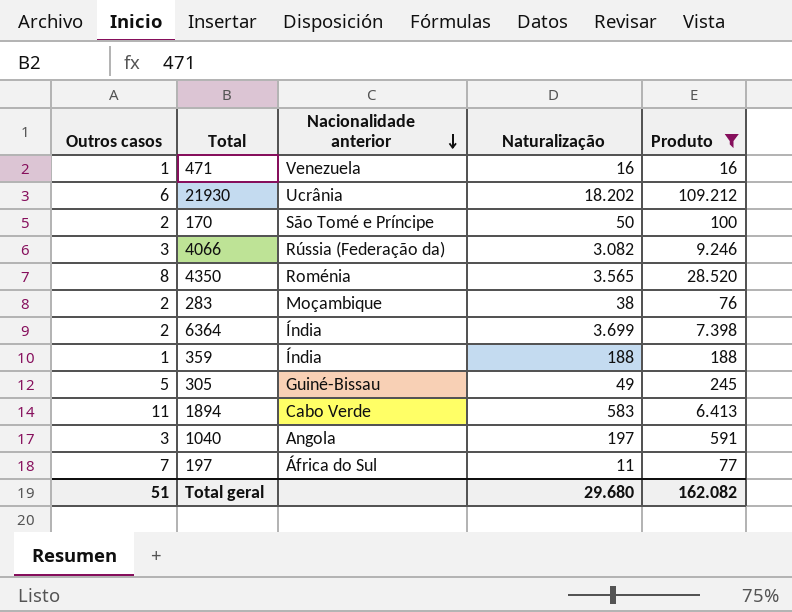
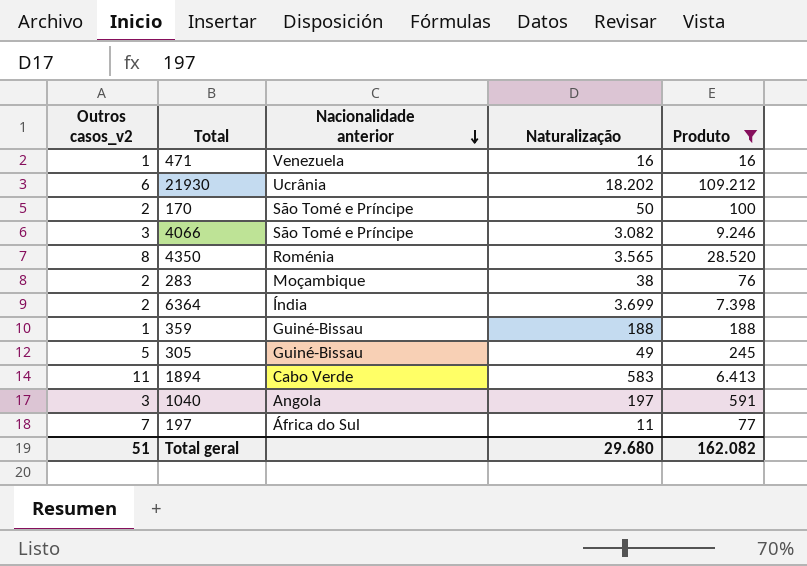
column name: Outros casos -> Outros casos_v2
4066 | Nacionalidade anterior: Rússia (Federação da) -> São Tomé e Príncipe
359 | Nacionalidade anterior: Índia -> Guiné-Bissau

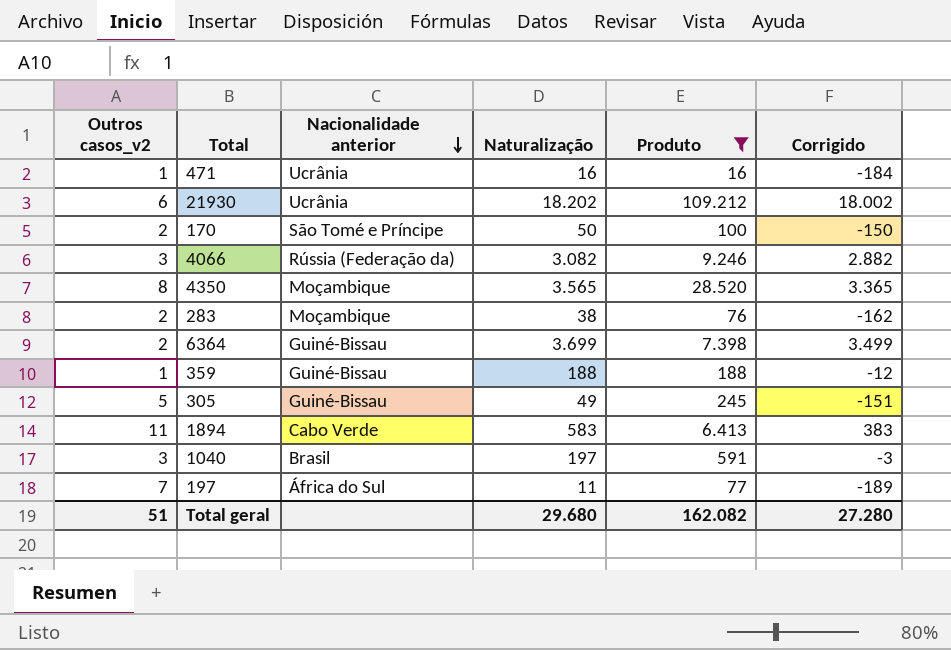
column Corrigido | formula: none -> [Naturalização] - 200
471 | Nacionalidade anterior: Venezuela -> Ucrânia
4066 | Nacionalidade anterior: São Tomé e Príncipe -> Rússia (Federação da)
4350 | Nacionalidade anterior: Roménia -> Moçambique
6364 | Nacionalidade anterior: Índia -> Guiné-Bissau
1040 | Nacionalidade anterior: Angola -> Brasil

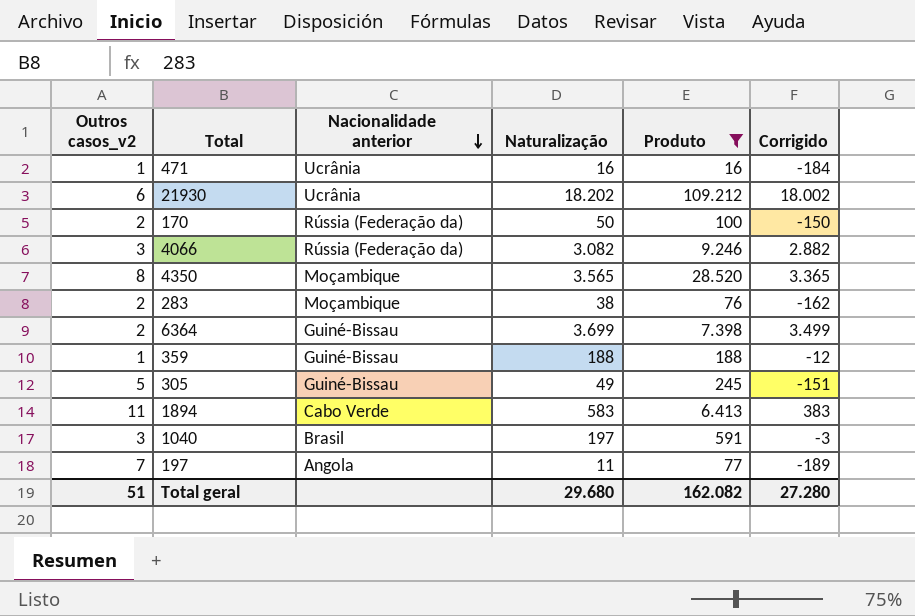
170 | Nacionalidade anterior: São Tomé e Príncipe -> Rússia (Federação da)
197 | Nacionalidade anterior: África do Sul -> Angola

